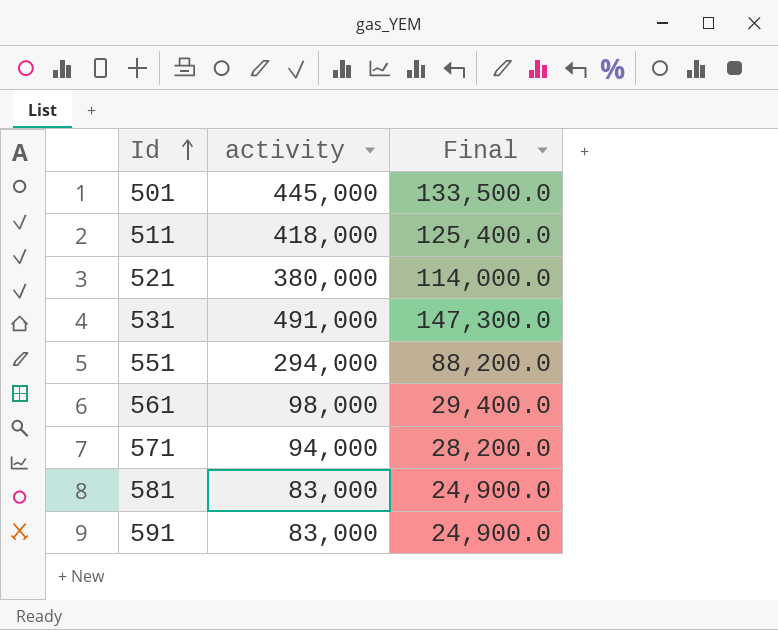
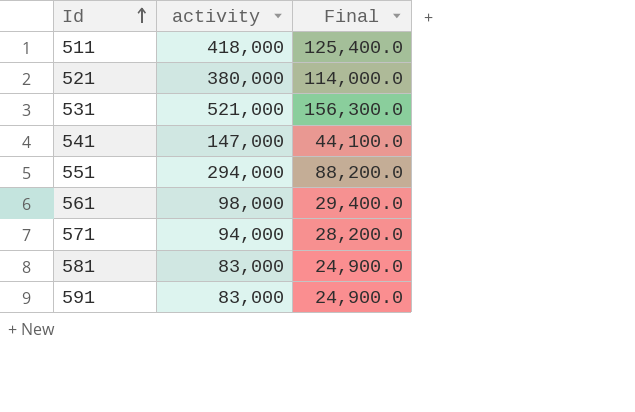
row 501: 445,000 | 133,500.0 -> none
531 | activity: 491,000 -> 521,000
531 | Final: 147,300.0 -> 156,300.0
row 541: none -> 147,000 | 44,100.0

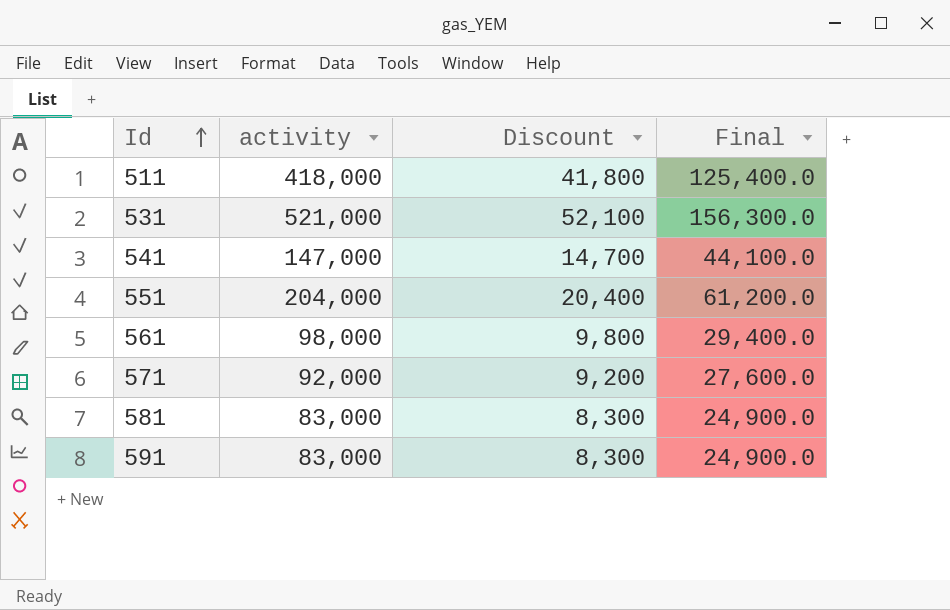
column Discount | formula: none -> [activity] * 0.1
row 521: 380,000 | 114,000.0 -> none
551 | activity: 294,000 -> 204,000
551 | Final: 88,200.0 -> 61,200.0
571 | activity: 94,000 -> 92,000
571 | Final: 28,200.0 -> 27,600.0

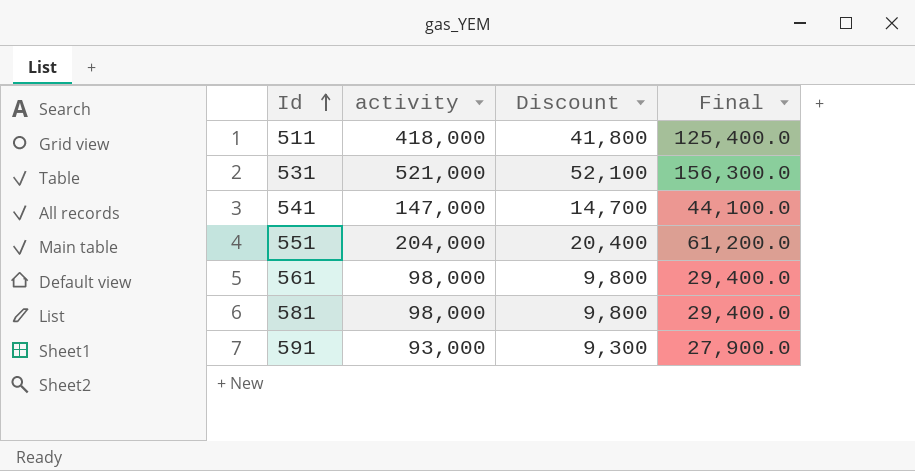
row 571: 92,000 | 9,200 | 27,600.0 -> none
581 | activity: 83,000 -> 98,000
581 | Discount: 8,300 -> 9,800
581 | Final: 24,900.0 -> 29,400.0
591 | activity: 83,000 -> 93,000
591 | Discount: 8,300 -> 9,300
591 | Final: 24,900.0 -> 27,900.0

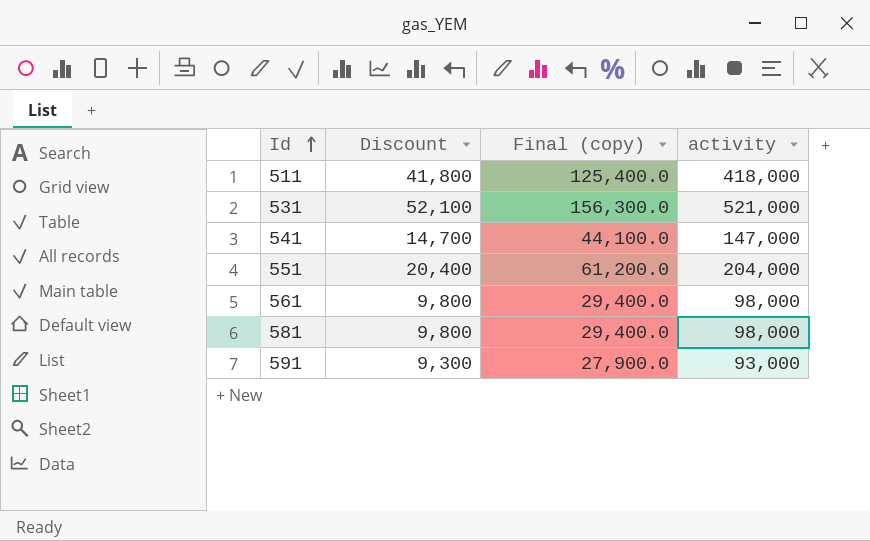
column name: Final -> Final (copy)
column activity | position: 2 -> 4

